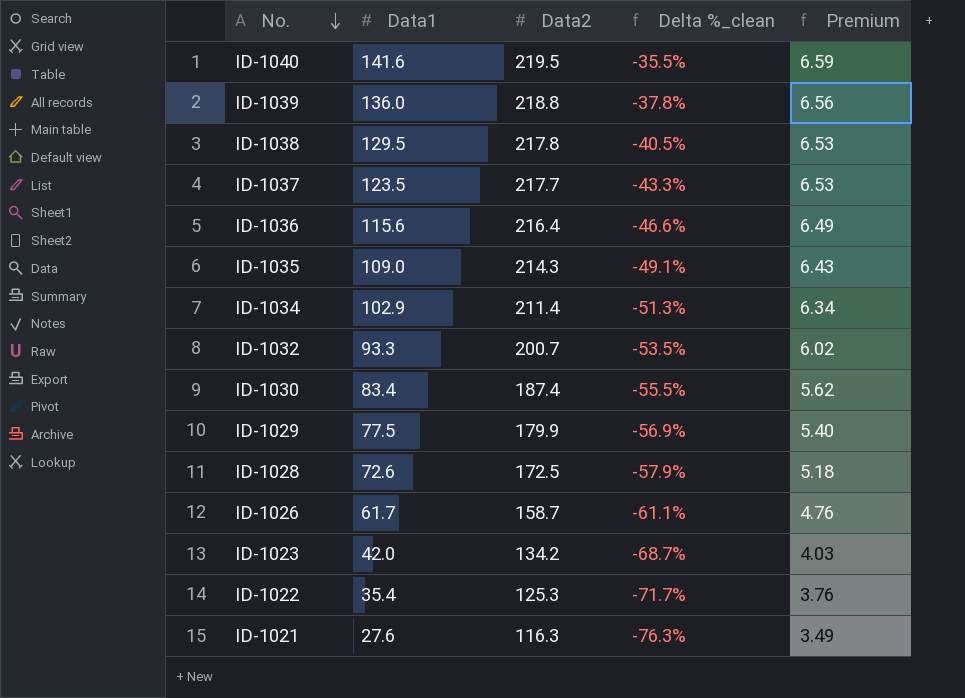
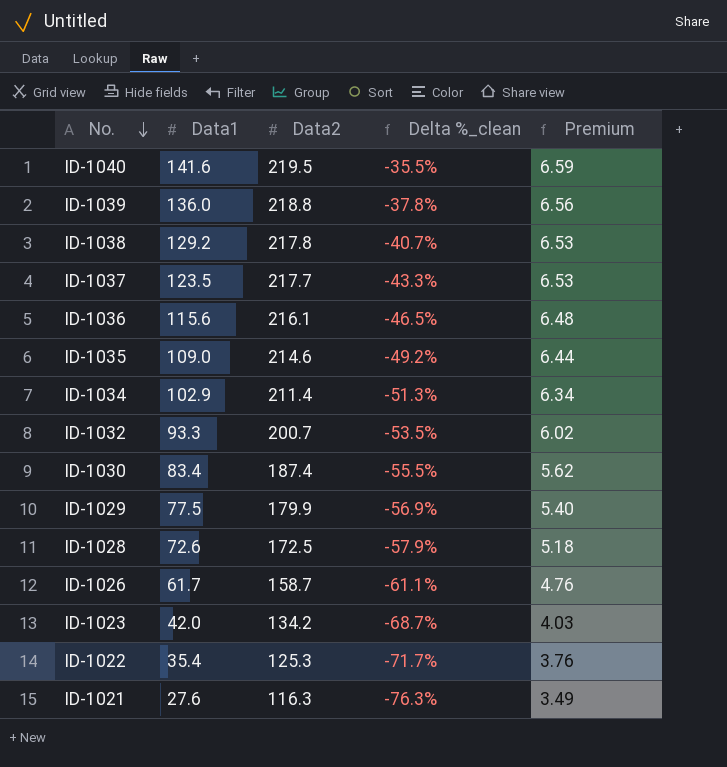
ID-1038 | Data1: 129.5 -> 129.2
ID-1038 | Delta %_clean: -40.5% -> -40.7%
ID-1036 | Data2: 216.4 -> 216.1
ID-1036 | Delta %_clean: -46.6% -> -46.5%
ID-1036 | Premium: 6.49 -> 6.48
ID-1035 | Data2: 214.3 -> 214.6
ID-1035 | Delta %_clean: -49.1% -> -49.2%
ID-1035 | Premium: 6.43 -> 6.44

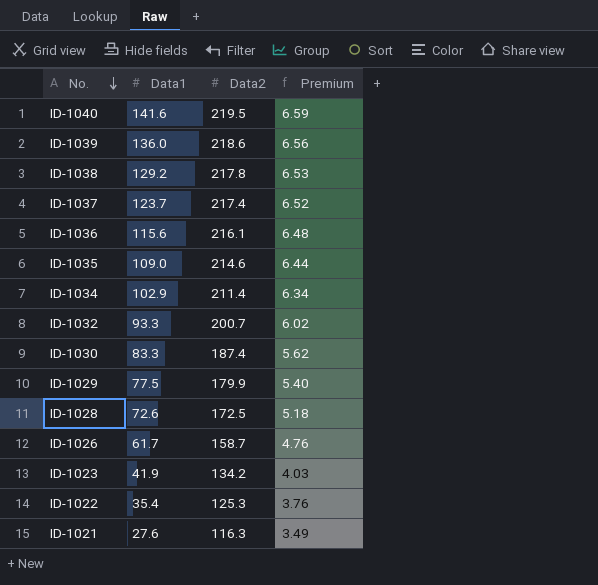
column Delta %_clean | formula: ([Data1] - [Data2]) / [Data2] -> none
ID-1039 | Data2: 218.8 -> 218.6
ID-1037 | Data1: 123.5 -> 123.7
ID-1037 | Data2: 217.7 -> 217.4
ID-1037 | Premium: 6.53 -> 6.52
ID-1030 | Data1: 83.4 -> 83.3
ID-1023 | Data1: 42.0 -> 41.9

